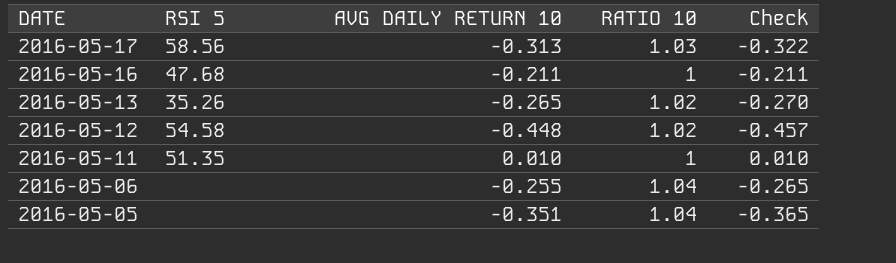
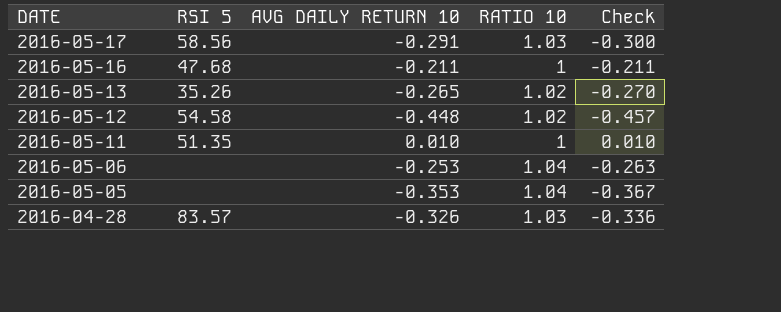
2016-05-17 | AVG DAILY RETURN 10: -0.313 -> -0.291
2016-05-17 | Check: -0.322 -> -0.300
2016-05-06 | AVG DAILY RETURN 10: -0.255 -> -0.253
2016-05-06 | Check: -0.265 -> -0.263
2016-05-05 | AVG DAILY RETURN 10: -0.351 -> -0.353
2016-05-05 | Check: -0.365 -> -0.367
row 2016-04-28: none -> 83.57 | -0.326 | 1.03 | -0.336

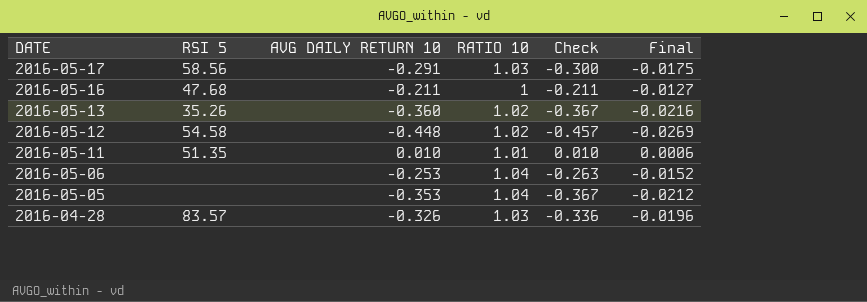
column Final | formula: none -> [AVG DAILY RETURN 10] * 0.06
2016-05-13 | AVG DAILY RETURN 10: -0.265 -> -0.360
2016-05-13 | Check: -0.270 -> -0.367
2016-05-11 | RATIO 10: 1 -> 1.01

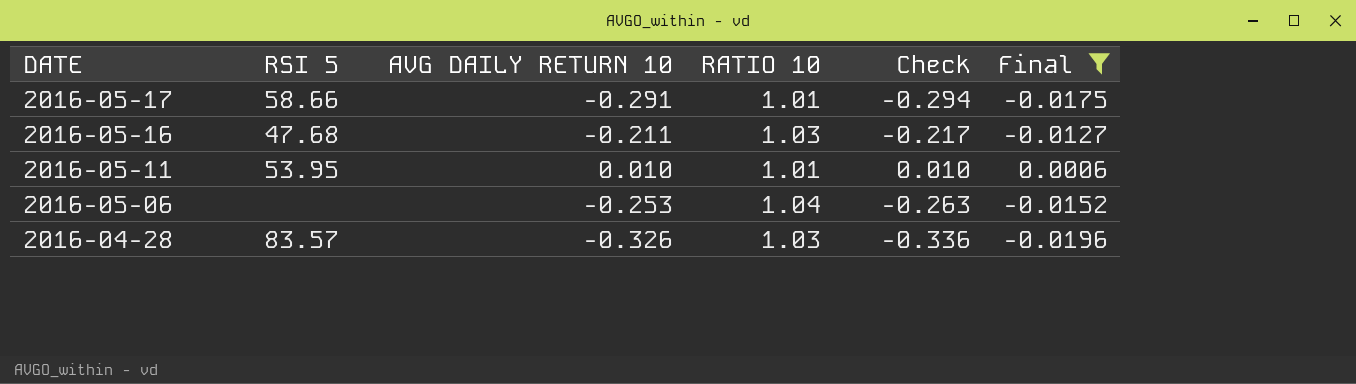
filter: none -> Final >= -0.0196
2016-05-17 | RSI 5: 58.56 -> 58.66
2016-05-17 | RATIO 10: 1.03 -> 1.01
2016-05-17 | Check: -0.300 -> -0.294
2016-05-16 | RATIO 10: 1 -> 1.03
2016-05-16 | Check: -0.211 -> -0.217
2016-05-11 | RSI 5: 51.35 -> 53.95

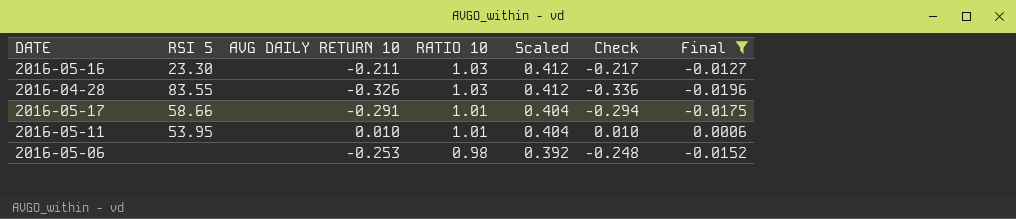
row order: DATE descending -> RATIO 10 descending
column Scaled | formula: none -> [RATIO 10] * 0.4
2016-05-16 | RSI 5: 47.68 -> 23.30
2016-04-28 | RSI 5: 83.57 -> 83.55
2016-05-06 | RATIO 10: 1.04 -> 0.98
2016-05-06 | Check: -0.263 -> -0.248

